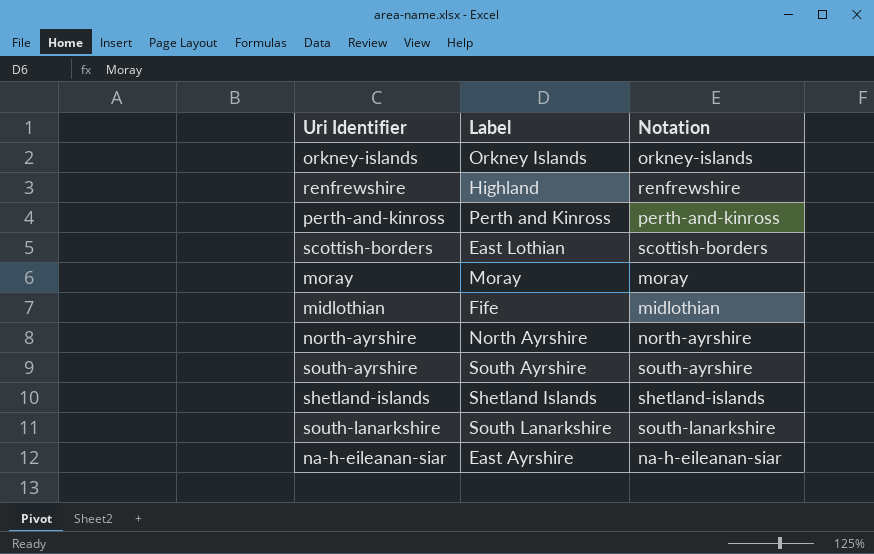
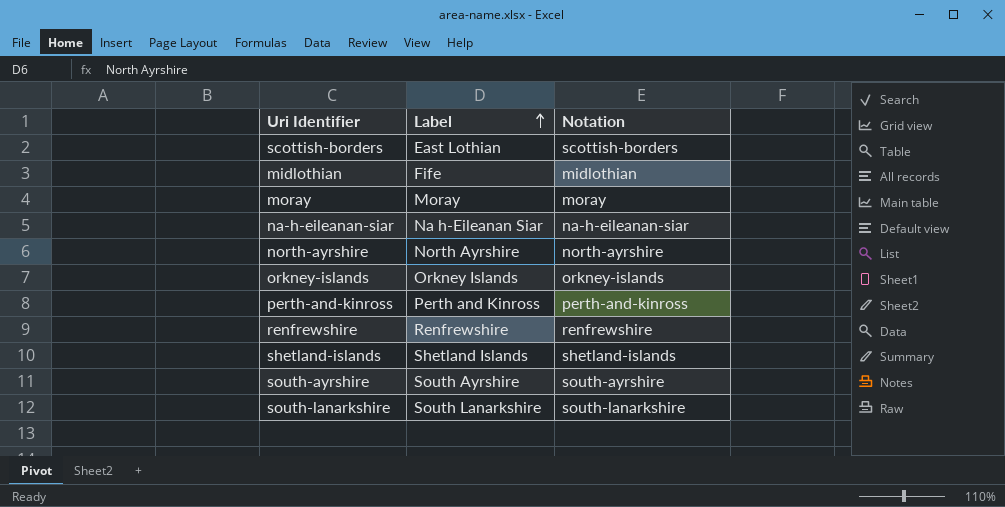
row order: none -> Label ascending
na-h-eileanan-siar | Label: East Ayrshire -> Na h-Eileanan Siar
renfrewshire | Label: Highland -> Renfrewshire

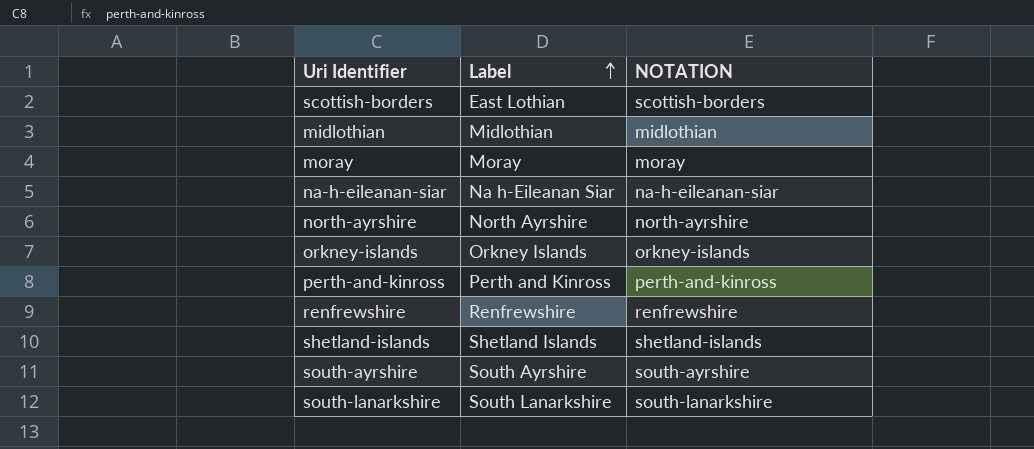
column name: Notation -> NOTATION
midlothian | Label: Fife -> Midlothian

